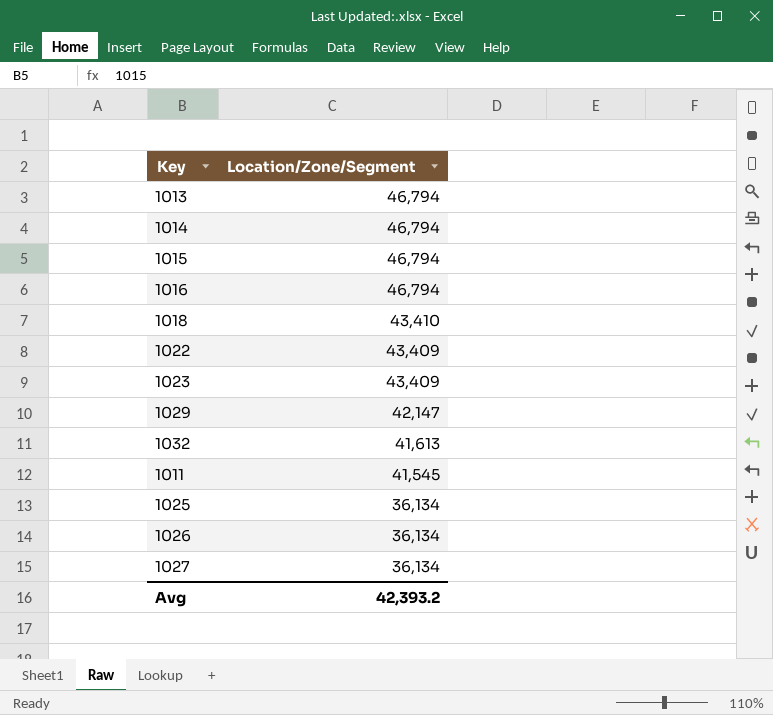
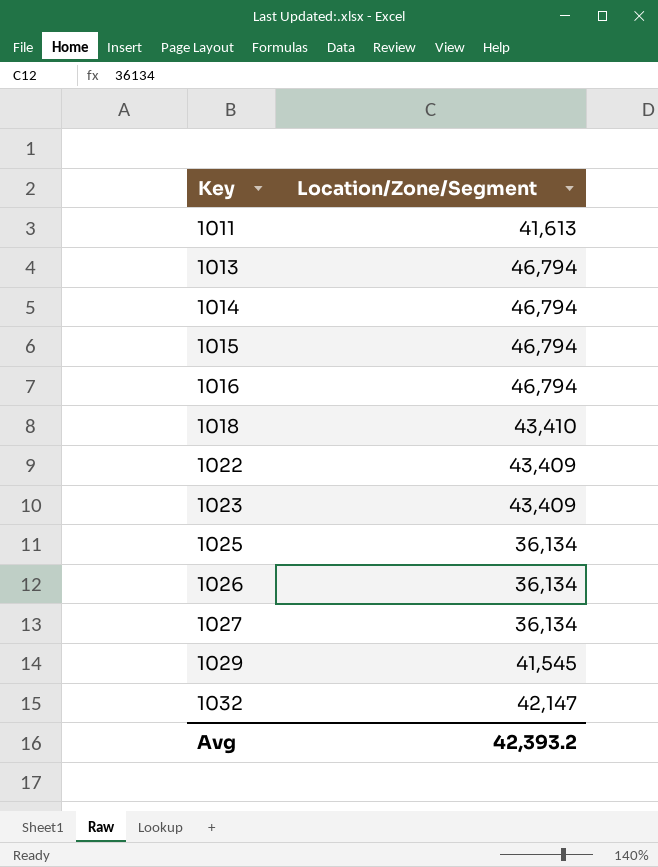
row order: Location/Zone/Segment descending -> Key ascending
1011 | Location/Zone/Segment: 41,545 -> 41,613
1029 | Location/Zone/Segment: 42,147 -> 41,545
1032 | Location/Zone/Segment: 41,613 -> 42,147

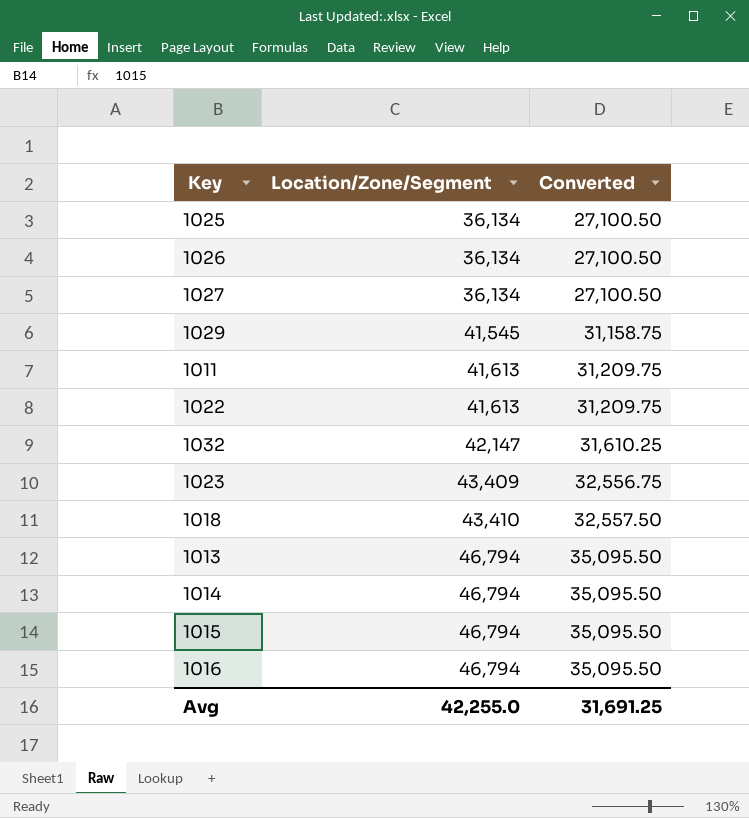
row order: Key ascending -> Location/Zone/Segment ascending
column Converted | formula: none -> [Location/Zone/Segment] * 0.75
1022 | Location/Zone/Segment: 43,409 -> 41,613
Avg | Location/Zone/Segment: 42,393.2 -> 42,255.0

